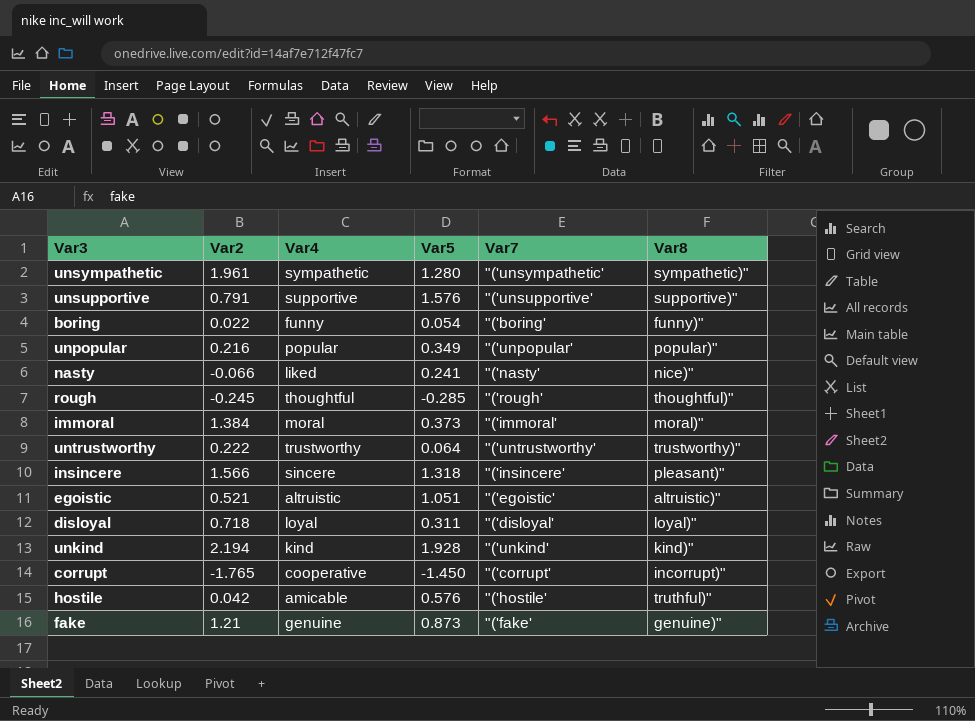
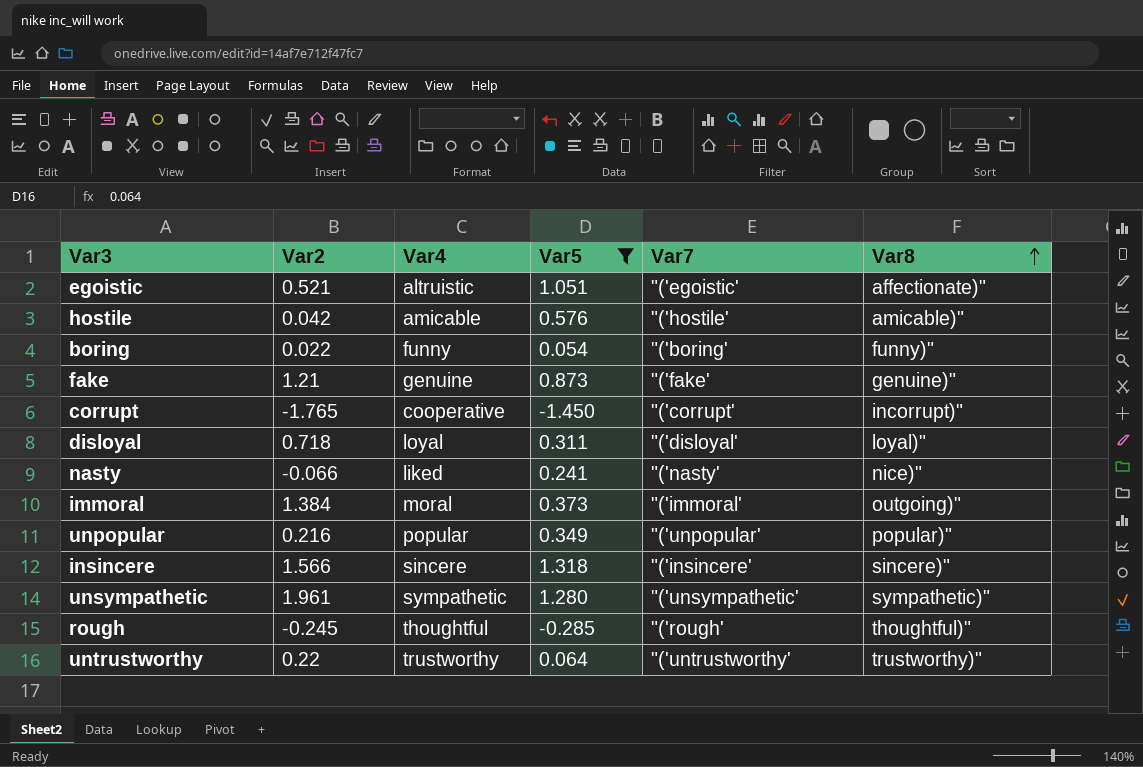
filter: none -> Var5 <= 1.318
row order: none -> Var8 ascending
egoistic | Var8: altruistic)" -> affectionate)"
hostile | Var8: truthful)" -> amicable)"
immoral | Var8: moral)" -> outgoing)"
insincere | Var8: pleasant)" -> sincere)"
untrustworthy | Var2: 0.222 -> 0.22

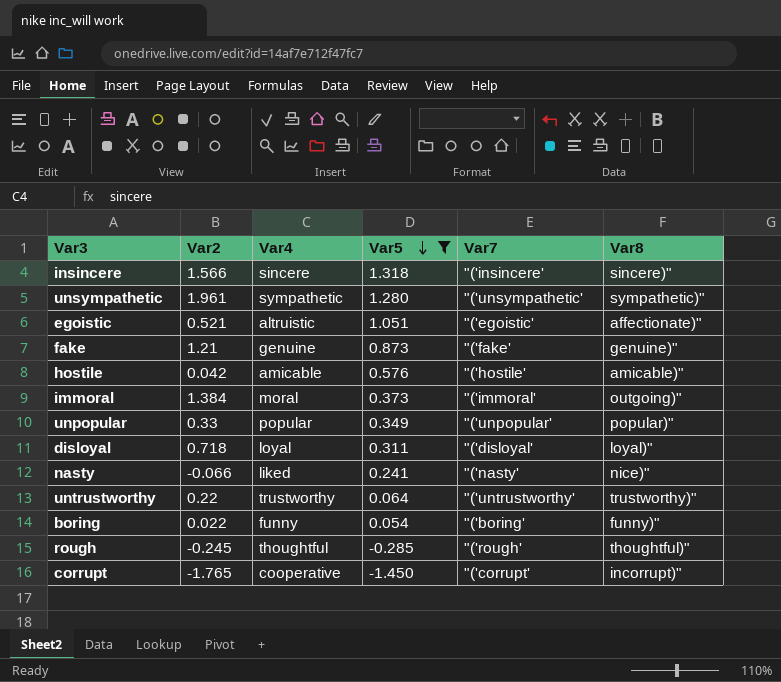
row order: Var8 ascending -> Var5 descending
unpopular | Var2: 0.216 -> 0.33

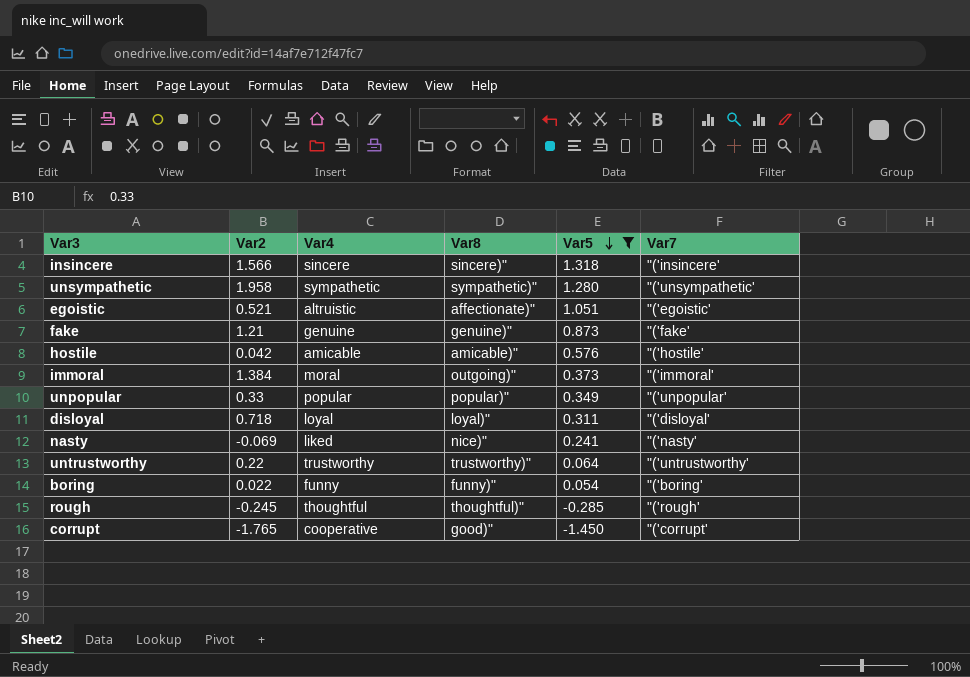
column Var8 | position: 6 -> 4
unsympathetic | Var2: 1.961 -> 1.958
nasty | Var2: -0.066 -> -0.069
corrupt | Var8: incorrupt)" -> good)"

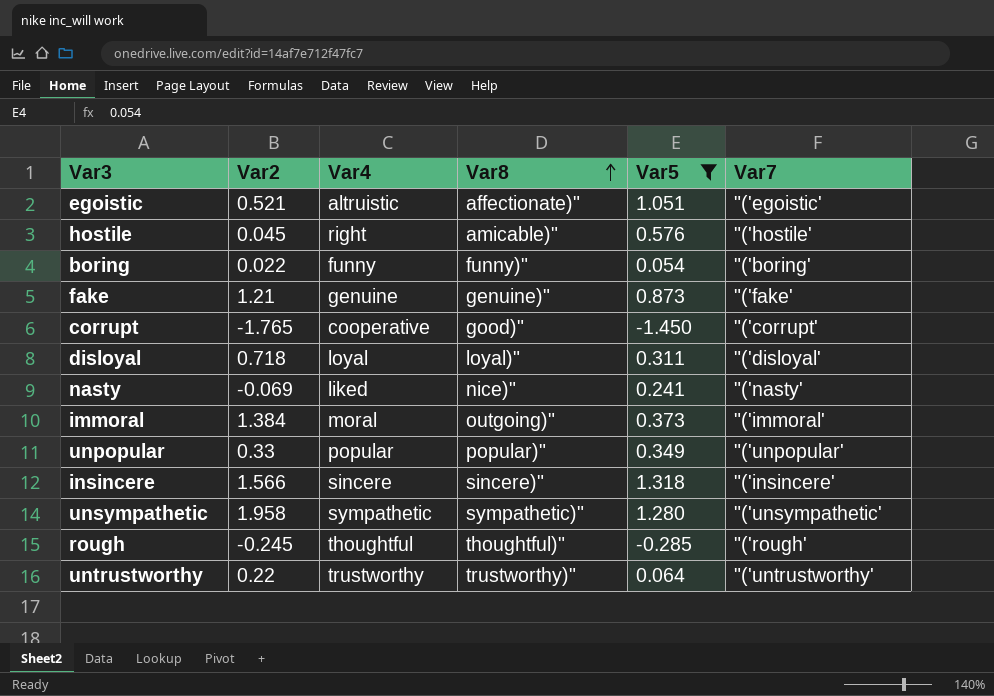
row order: Var5 descending -> Var8 ascending
hostile | Var2: 0.042 -> 0.045
hostile | Var4: amicable -> right

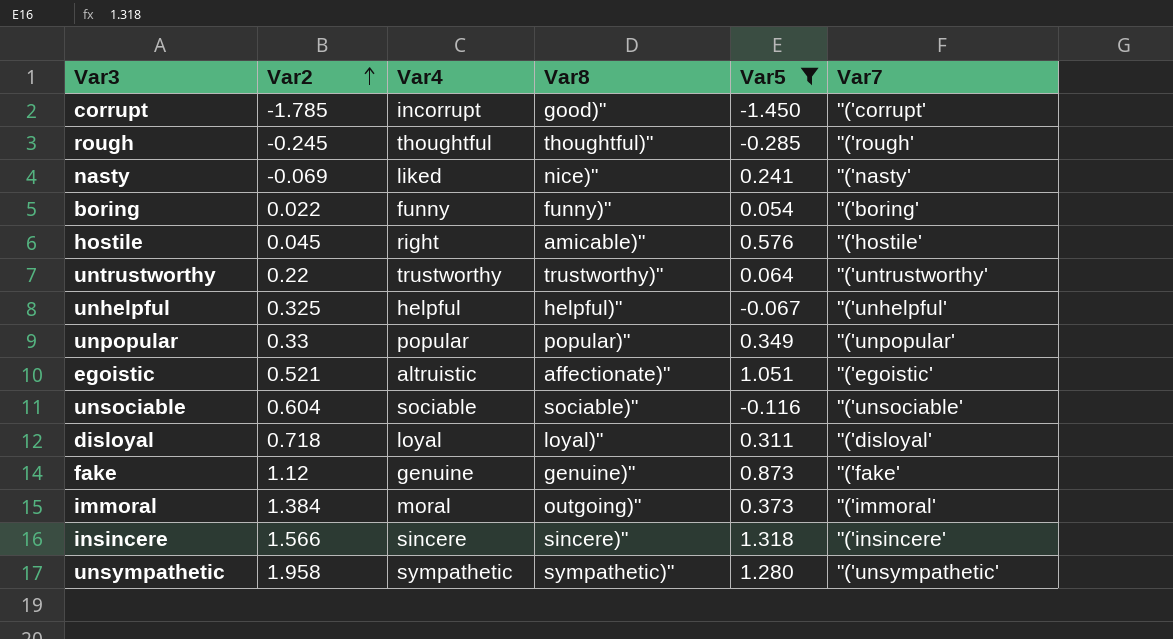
row order: Var8 ascending -> Var2 ascending
corrupt | Var2: -1.765 -> -1.785
corrupt | Var4: cooperative -> incorrupt
row unhelpful: none -> 0.325 | helpful | helpful)" | -0.067 | "('unhelpful'
row unsociable: none -> 0.604 | sociable | sociable)" | -0.116 | "('unsociable'
fake | Var2: 1.21 -> 1.12

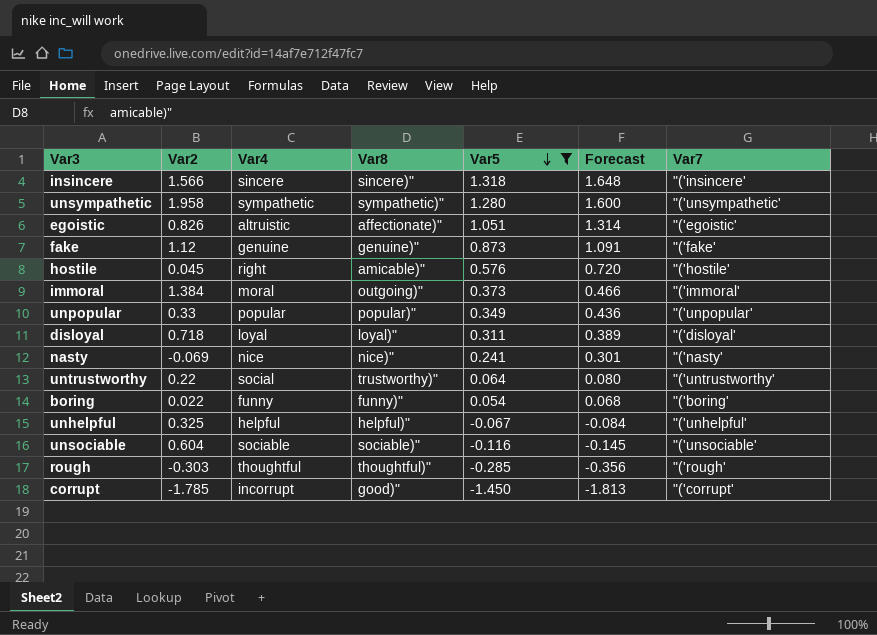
row order: Var2 ascending -> Var5 descending
column Forecast | formula: none -> [Var5] * 1.25
egoistic | Var2: 0.521 -> 0.826
nasty | Var4: liked -> nice
untrustworthy | Var4: trustworthy -> social
rough | Var2: -0.245 -> -0.303

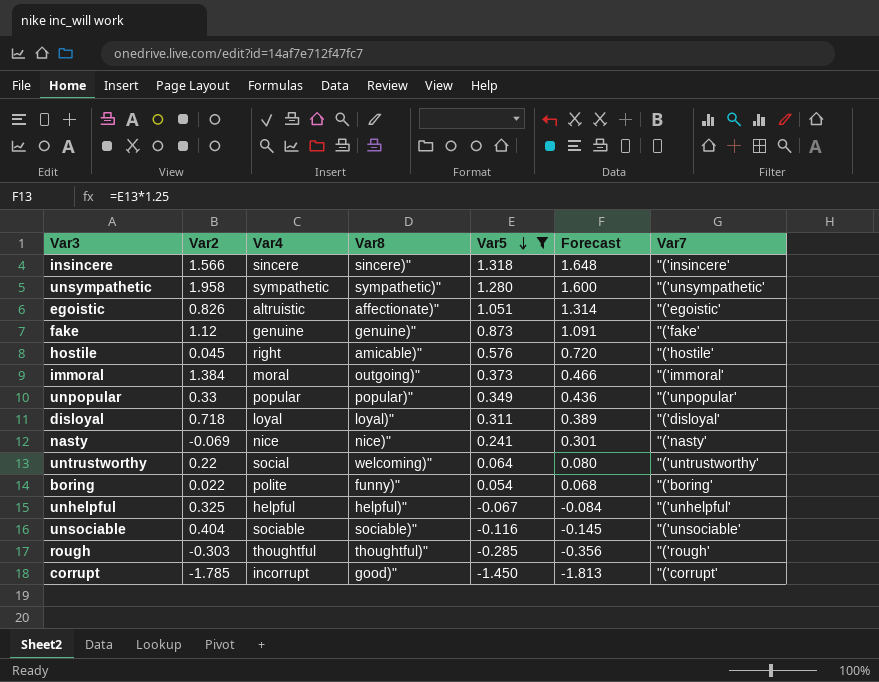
untrustworthy | Var8: trustworthy)" -> welcoming)"
boring | Var4: funny -> polite
unsociable | Var2: 0.604 -> 0.404

